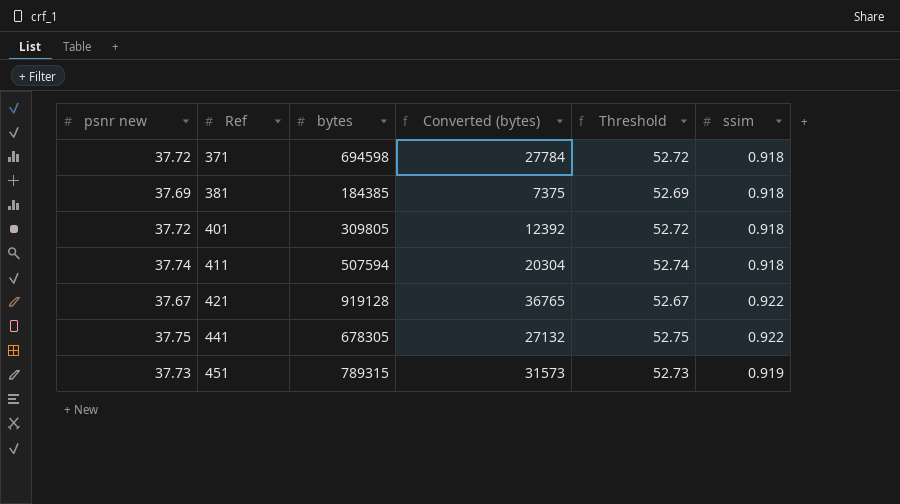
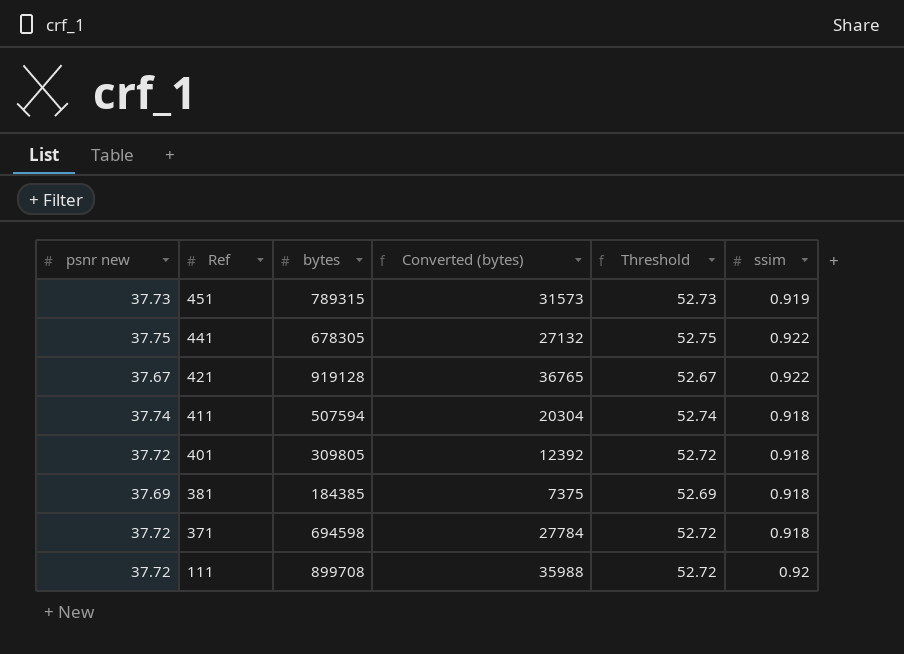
row order: Ref ascending -> Ref descending
row 111: none -> 37.72 | 899708 | 35988 | 52.72 | 0.92

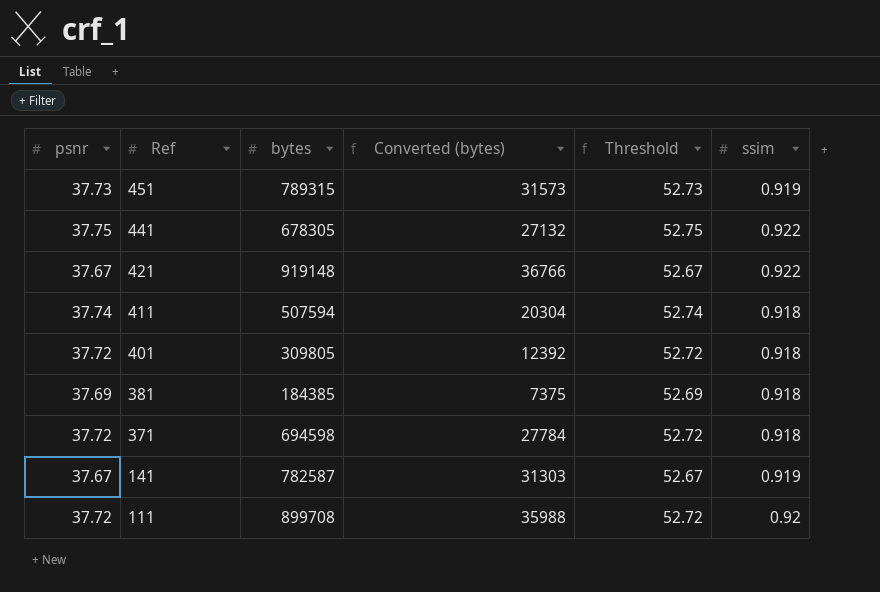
column name: psnr new -> psnr
421 | bytes: 919128 -> 919148
421 | Converted (bytes): 36765 -> 36766
row 141: none -> 37.67 | 782587 | 31303 | 52.67 | 0.919

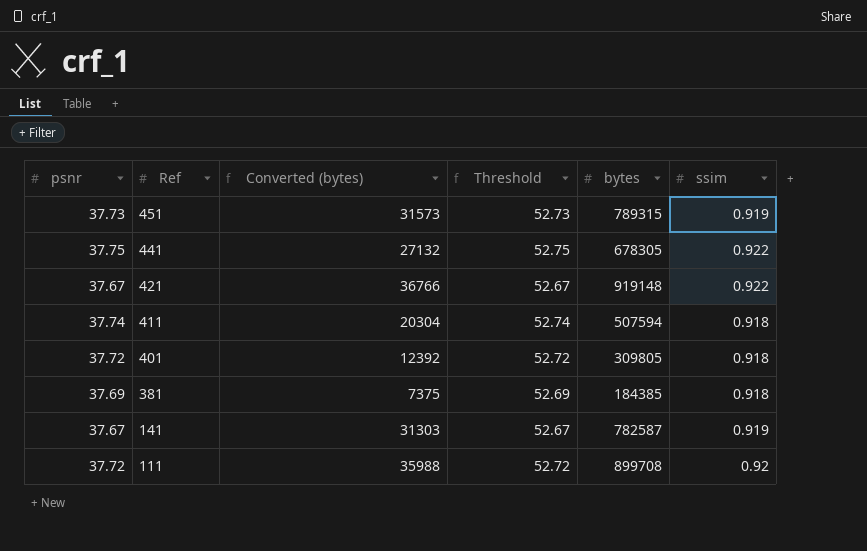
column bytes | position: 3 -> 5
row 371: 37.72 | 694598 | 27784 | 52.72 | 0.918 -> none

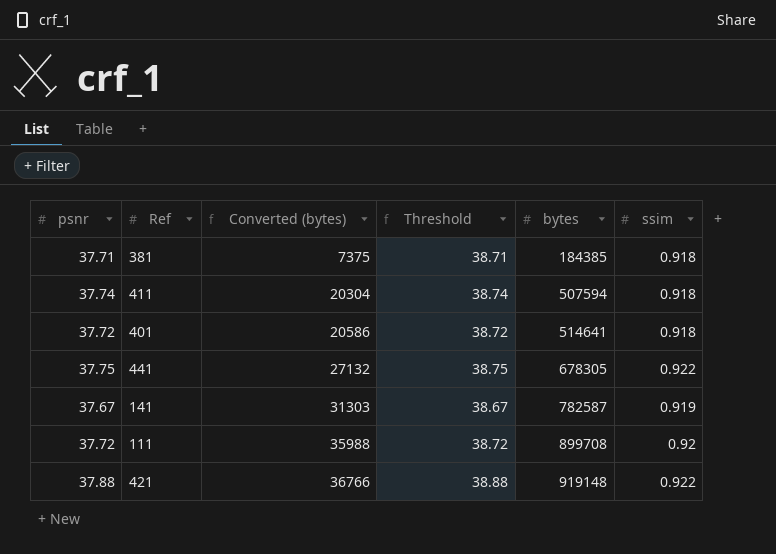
row order: Ref descending -> Converted (bytes) ascending
column Threshold | formula: [psnr] + 15 -> [psnr] + 1
row 451: 37.73 | 31573 | 52.73 | 789315 | 0.919 -> none
381 | psnr: 37.69 -> 37.71
401 | Converted (bytes): 12392 -> 20586
401 | bytes: 309805 -> 514641
421 | psnr: 37.67 -> 37.88

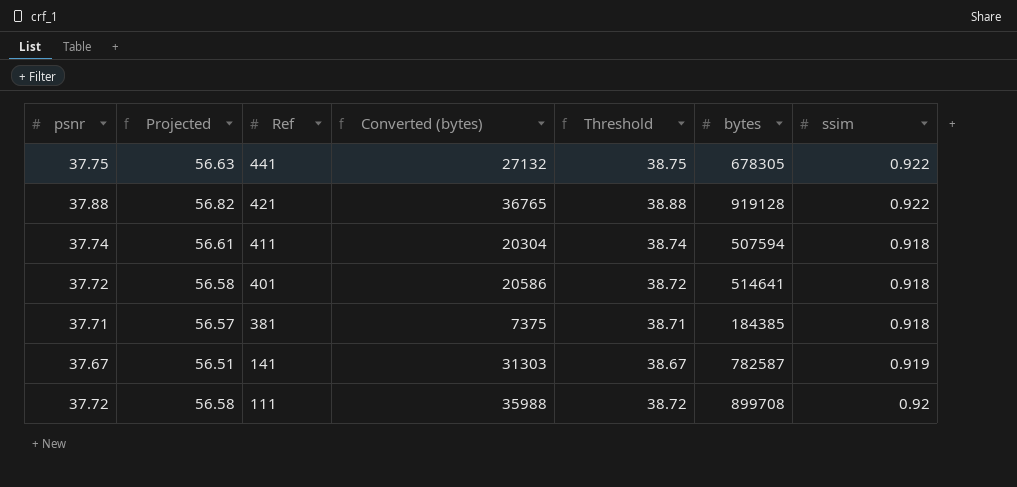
row order: Converted (bytes) ascending -> Ref descending
column Projected | formula: none -> [psnr] * 1.5
421 | Converted (bytes): 36766 -> 36765
421 | bytes: 919148 -> 919128

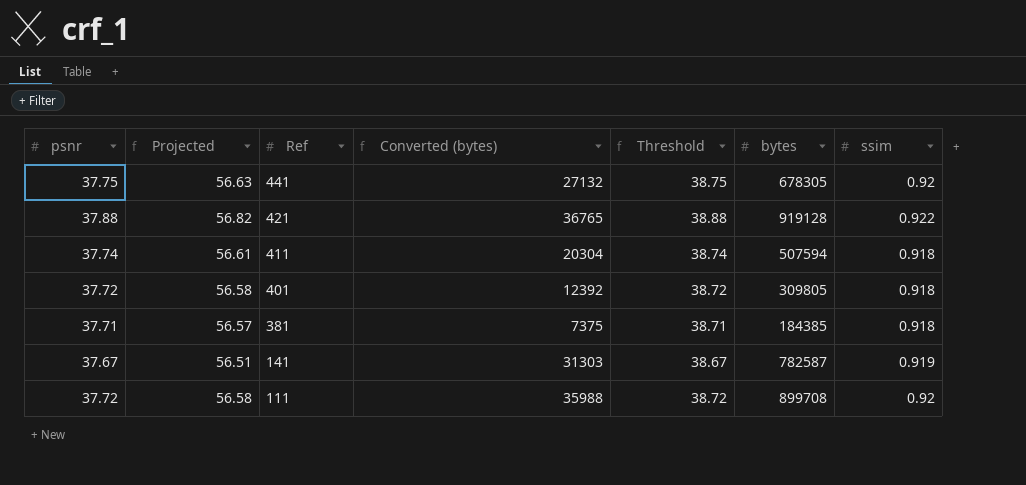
441 | ssim: 0.922 -> 0.92
401 | Converted (bytes): 20586 -> 12392
401 | bytes: 514641 -> 309805

